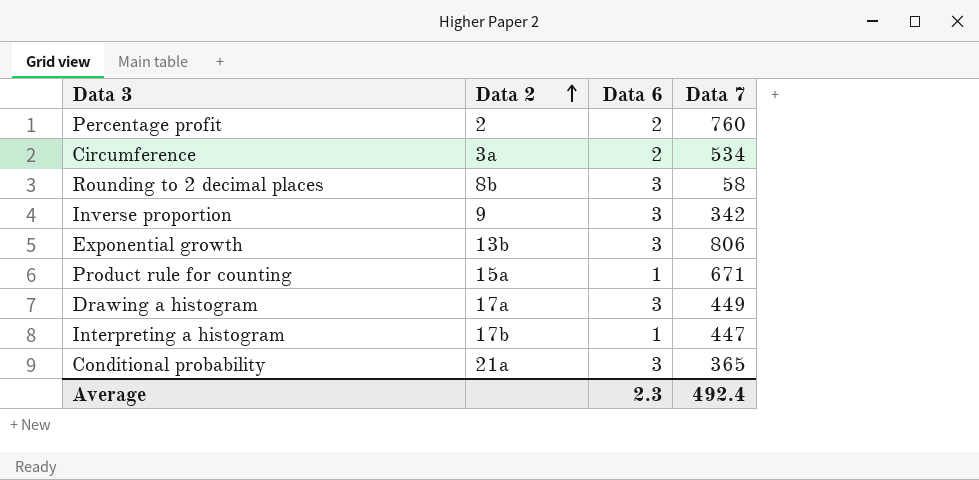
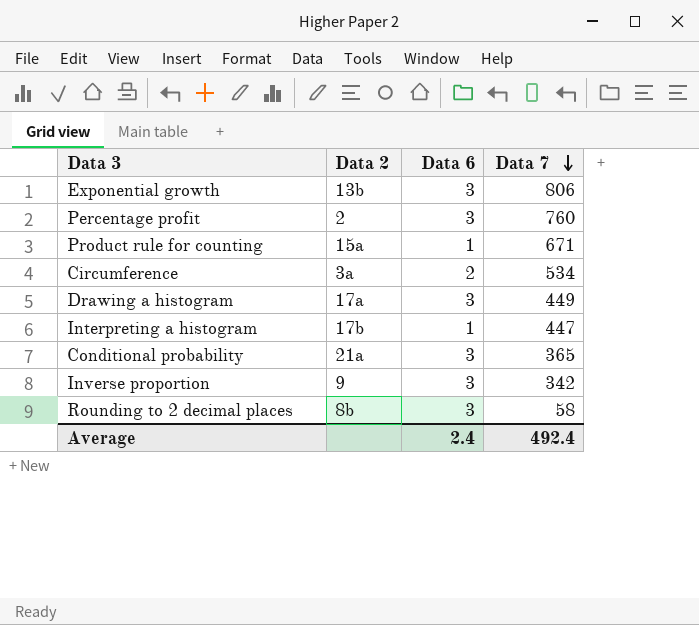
row order: Data 2 ascending -> Data 7 descending
Percentage profit | Data 6: 2 -> 3
Average | Data 6: 2.3 -> 2.4

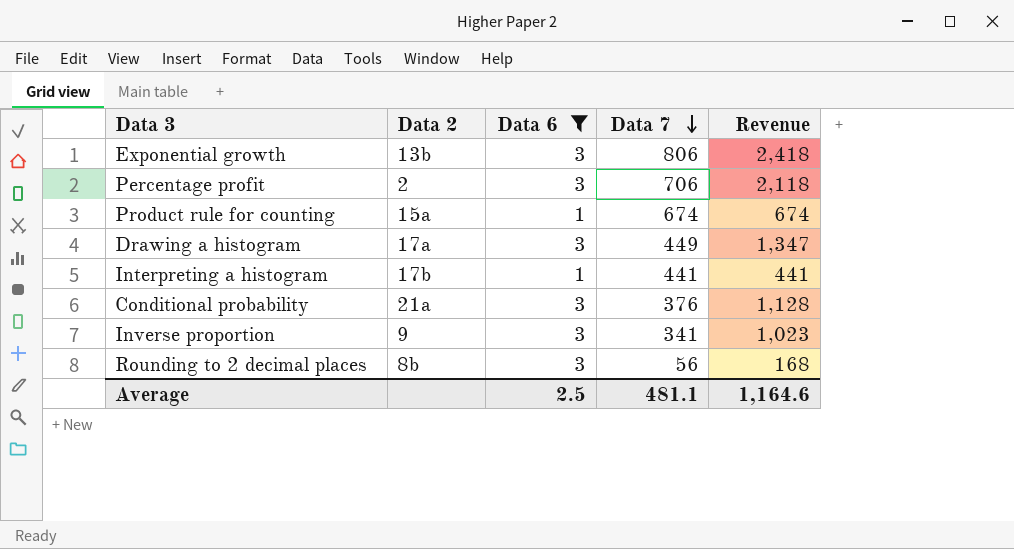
filter: none -> Data 6 != 2
column Revenue | formula: none -> [Data 6] * [Data 7]
Percentage profit | Data 7: 760 -> 706
Product rule for counting | Data 7: 671 -> 674
Interpreting a histogram | Data 7: 447 -> 441
Conditional probability | Data 7: 365 -> 376
Inverse proportion | Data 7: 342 -> 341
Rounding to 2 decimal places | Data 7: 58 -> 56
Average | Data 6: 2.4 -> 2.5
Average | Data 7: 492.4 -> 481.1

